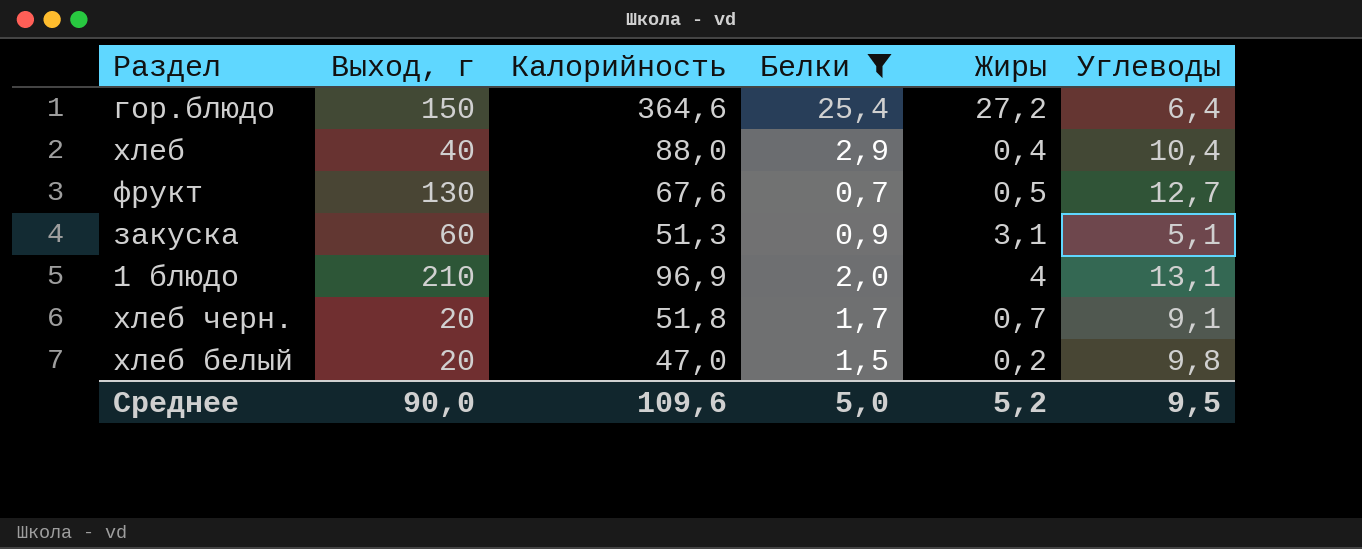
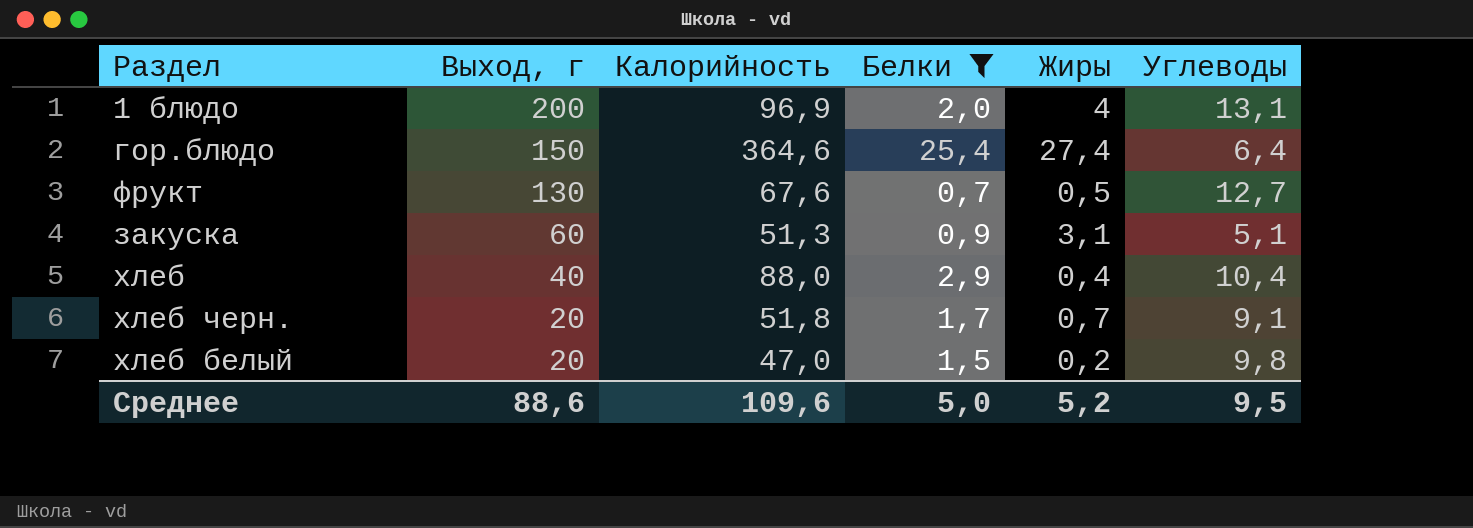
row order: none -> Выход, г descending
1 блюдо | Выход, г: 210 -> 200
гор.блюдо | Жиры: 27,2 -> 27,4
Среднее | Выход, г: 90,0 -> 88,6

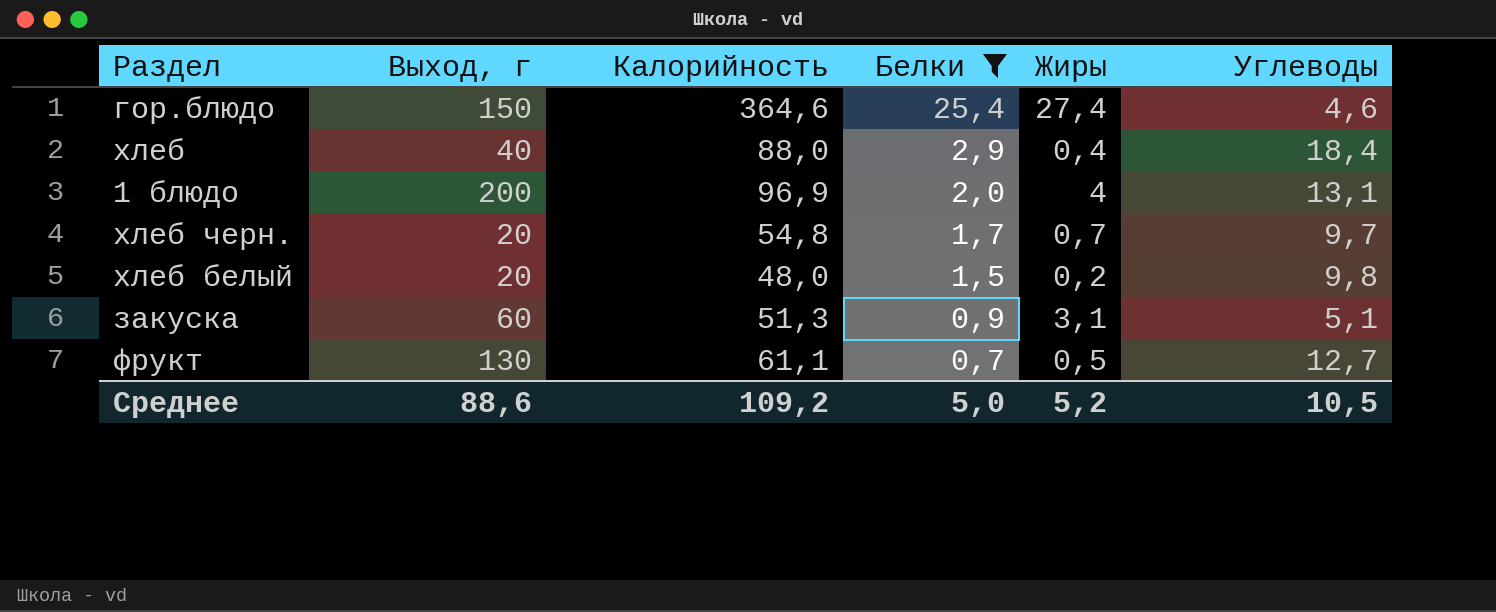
row order: Выход, г descending -> Белки descending
гор.блюдо | Углеводы: 6,4 -> 4,6
хлеб | Углеводы: 10,4 -> 18,4
хлеб черн. | Калорийность: 51,8 -> 54,8
хлеб черн. | Углеводы: 9,1 -> 9,7
хлеб белый | Калорийность: 47,0 -> 48,0
фрукт | Калорийность: 67,6 -> 61,1
Среднее | Калорийность: 109,6 -> 109,2
Среднее | Углеводы: 9,5 -> 10,5

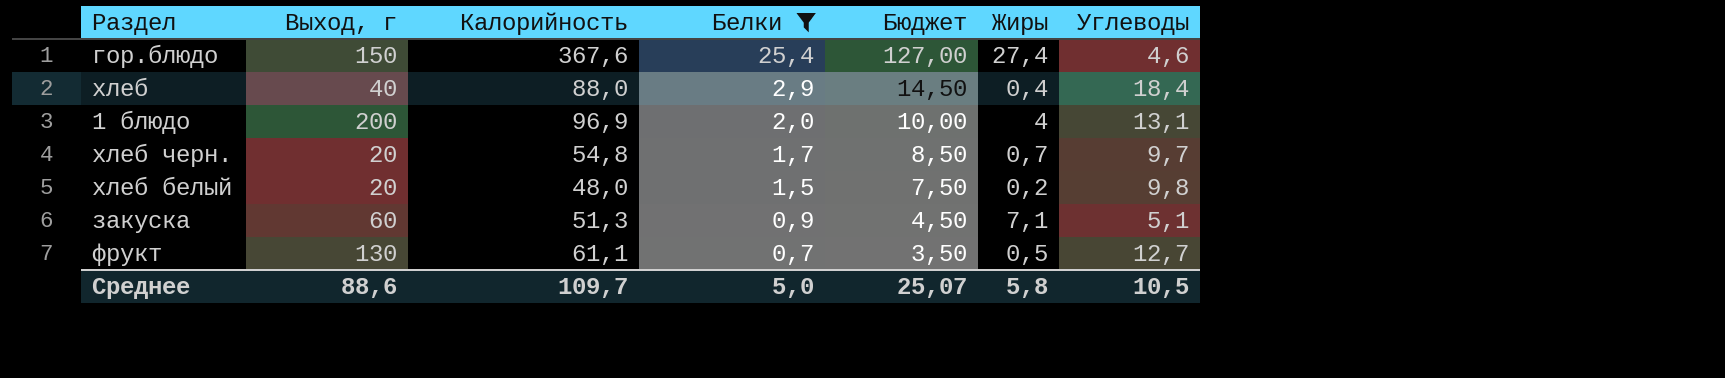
column Бюджет | formula: none -> [Белки] * 5
гор.блюдо | Калорийность: 364,6 -> 367,6
закуска | Жиры: 3,1 -> 7,1
Среднее | Калорийность: 109,2 -> 109,7
Среднее | Жиры: 5,2 -> 5,8

